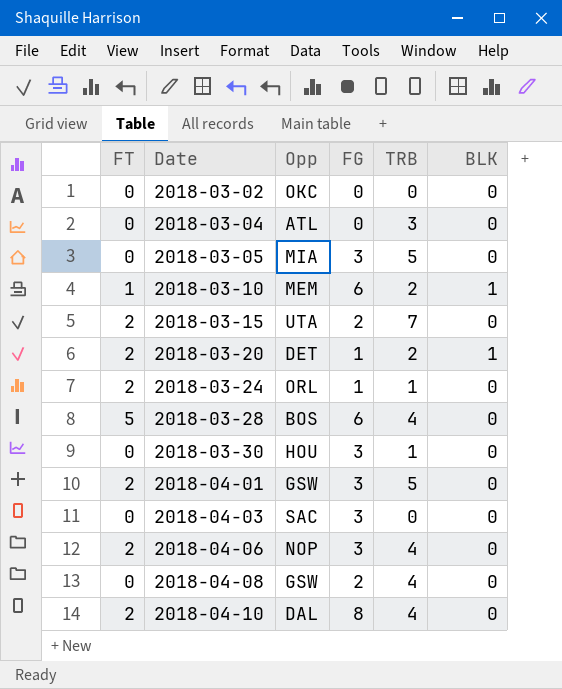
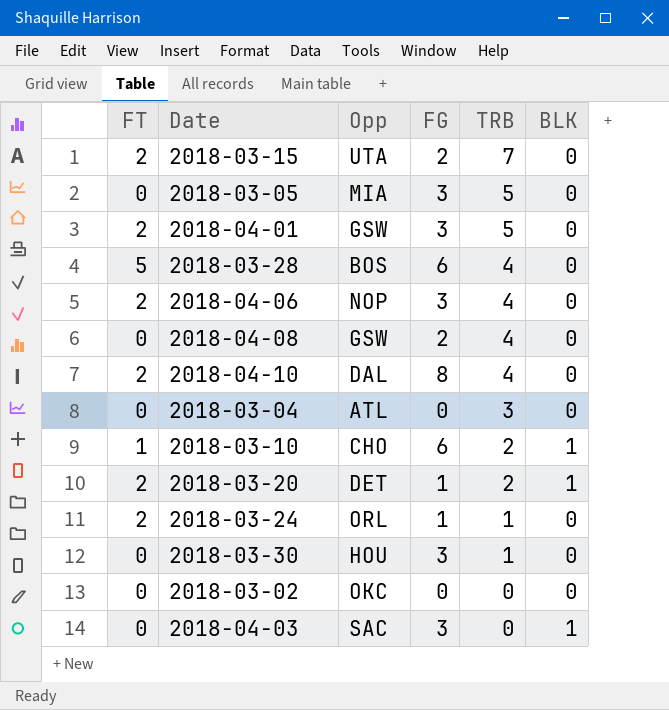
row order: Date ascending -> TRB descending
2018-03-10 | Opp: MEM -> CHO
2018-04-03 | BLK: 0 -> 1

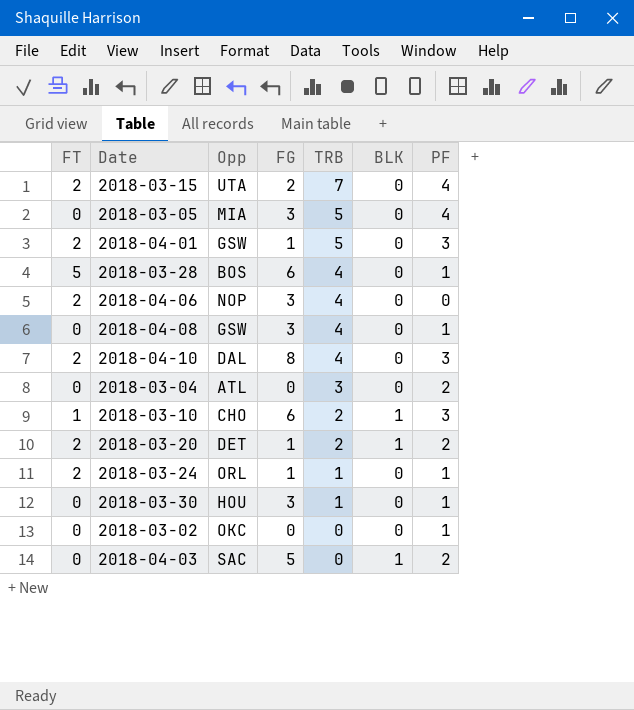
column PF | position: none -> 7
2018-04-01 | FG: 3 -> 1
2018-04-08 | FG: 2 -> 3
2018-04-03 | FG: 3 -> 5

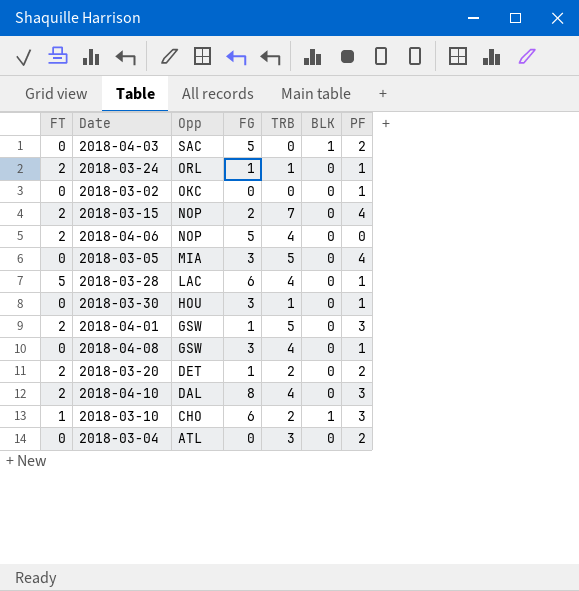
row order: TRB descending -> Opp descending
2018-03-15 | Opp: UTA -> NOP
2018-04-06 | FG: 3 -> 5
2018-03-28 | Opp: BOS -> LAC
2018-03-20 | BLK: 1 -> 0

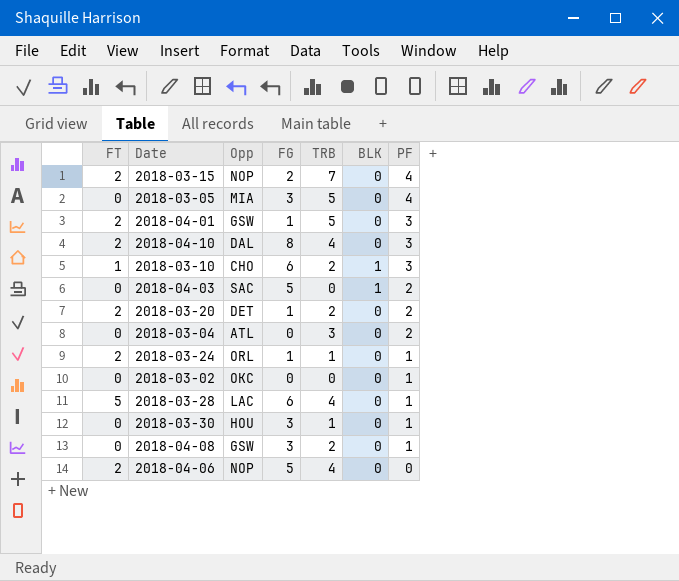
row order: Opp descending -> PF descending
2018-04-08 | TRB: 4 -> 2

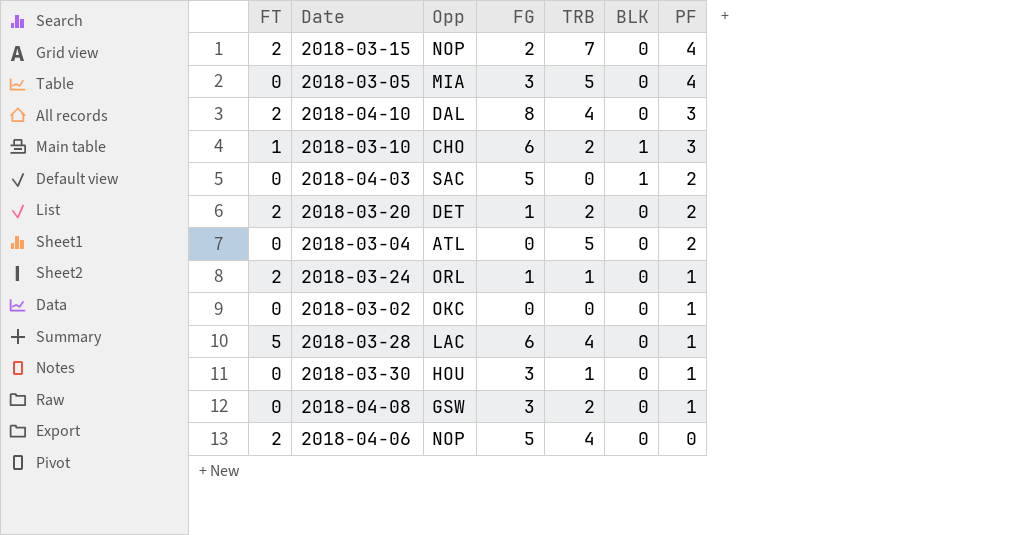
row 2018-04-01: 2 | GSW | 1 | 5 | 0 | 3 -> none
2018-03-04 | TRB: 3 -> 5

